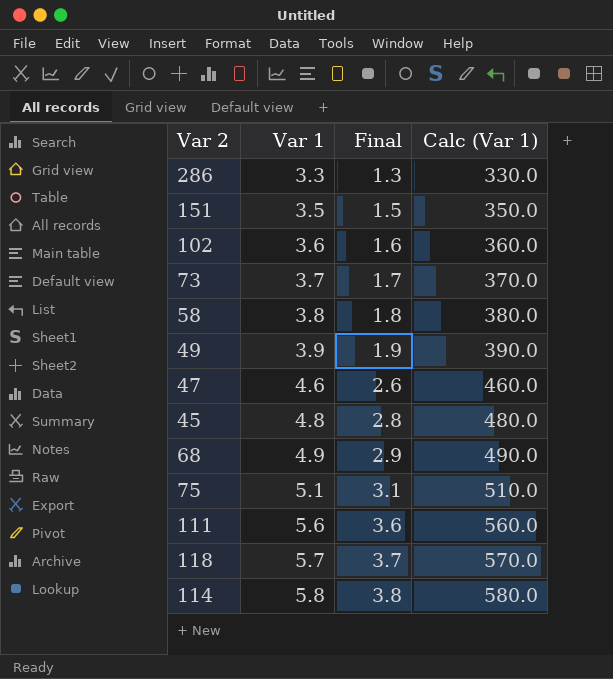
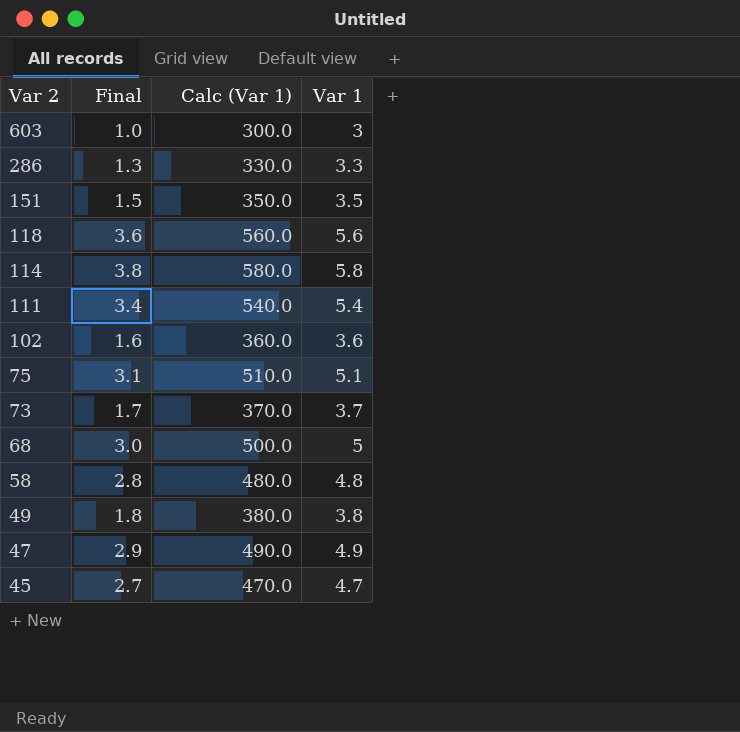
row order: Var 1 ascending -> Var 2 descending
column Var 1 | position: 2 -> 4
row 603: none -> 1.0 | 300.0 | 3
118 | Final: 3.7 -> 3.6
118 | Calc (Var 1): 570.0 -> 560.0
118 | Var 1: 5.7 -> 5.6
111 | Final: 3.6 -> 3.4
111 | Calc (Var 1): 560.0 -> 540.0
111 | Var 1: 5.6 -> 5.4
68 | Final: 2.9 -> 3.0
68 | Calc (Var 1): 490.0 -> 500.0
68 | Var 1: 4.9 -> 5
58 | Final: 1.8 -> 2.8
58 | Calc (Var 1): 380.0 -> 480.0
58 | Var 1: 3.8 -> 4.8
49 | Final: 1.9 -> 1.8
49 | Calc (Var 1): 390.0 -> 380.0
49 | Var 1: 3.9 -> 3.8
47 | Final: 2.6 -> 2.9
47 | Calc (Var 1): 460.0 -> 490.0
47 | Var 1: 4.6 -> 4.9
45 | Final: 2.8 -> 2.7
45 | Calc (Var 1): 480.0 -> 470.0
45 | Var 1: 4.8 -> 4.7

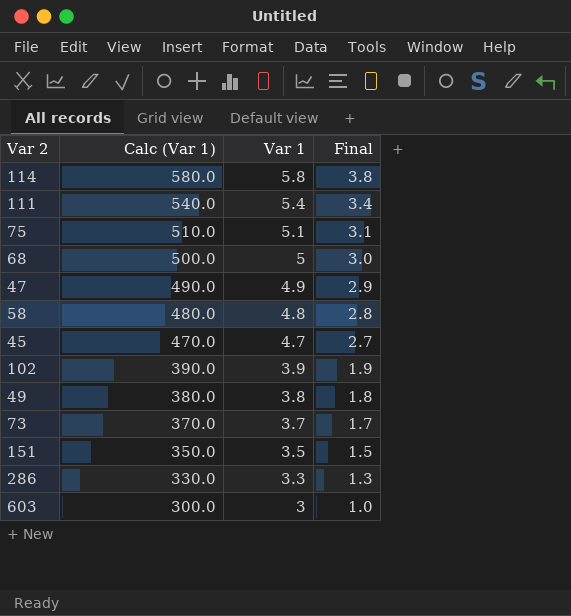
row order: Var 2 descending -> Calc (Var 1) descending
column Final | position: 2 -> 4
row 118: 3.6 | 560.0 | 5.6 -> none
102 | Calc (Var 1): 360.0 -> 390.0
102 | Var 1: 3.6 -> 3.9
102 | Final: 1.6 -> 1.9

